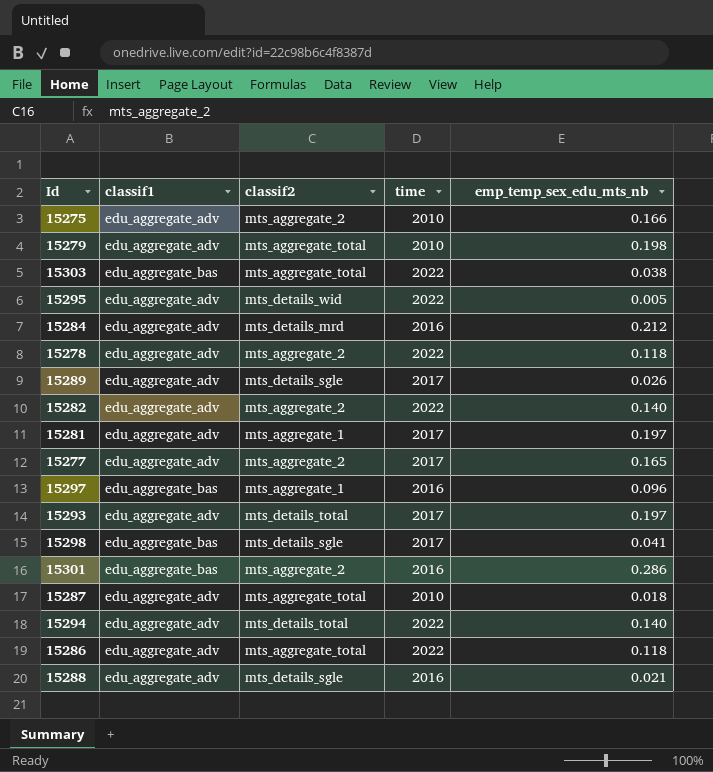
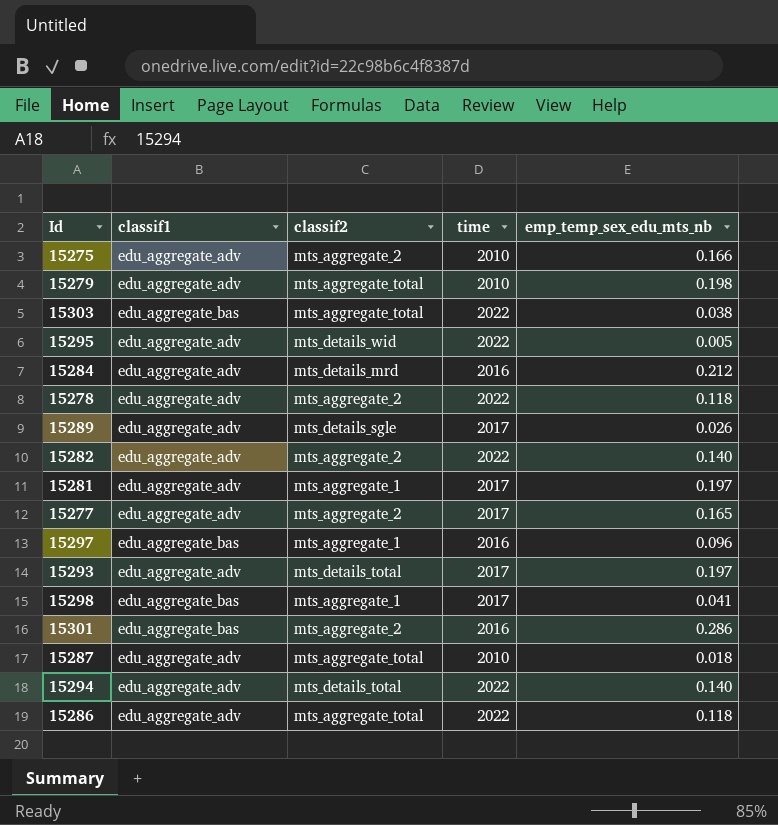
row 15288: edu_aggregate_adv | mts_details_sgle | 2016 | 0.021 -> none
15298 | classif2: mts_details_sgle -> mts_aggregate_1

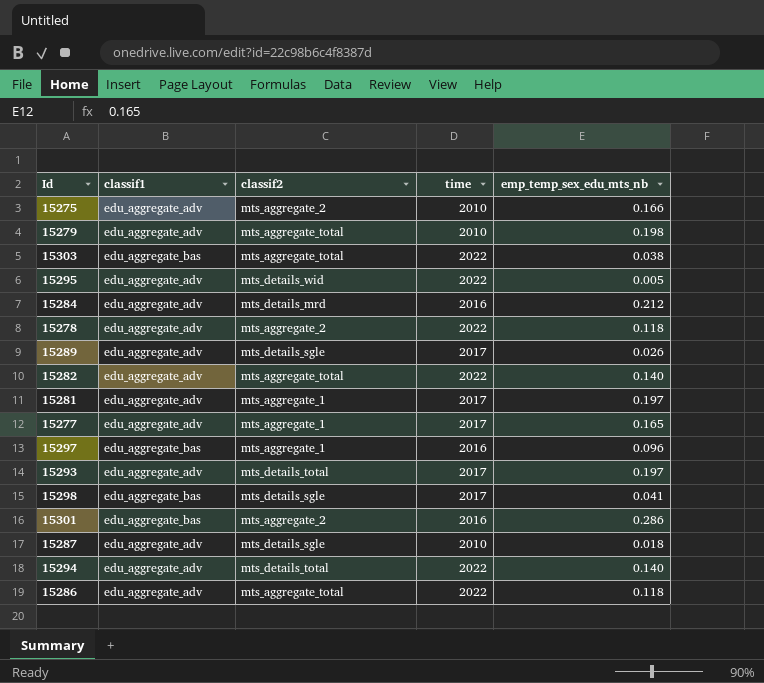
15282 | classif2: mts_aggregate_2 -> mts_aggregate_total
15277 | classif2: mts_aggregate_2 -> mts_aggregate_1
15298 | classif2: mts_aggregate_1 -> mts_details_sgle
15287 | classif2: mts_aggregate_total -> mts_details_sgle

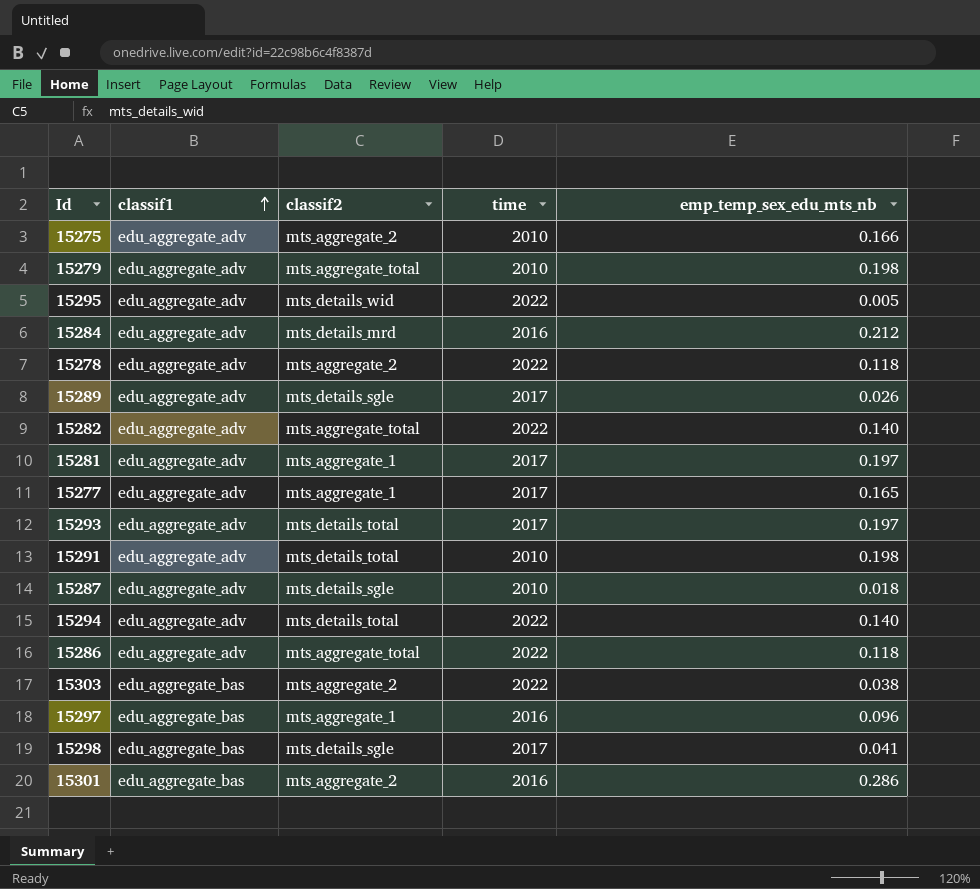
row order: none -> classif1 ascending
row 15291: none -> edu_aggregate_adv | mts_details_total | 2010 | 0.198
15303 | classif2: mts_aggregate_total -> mts_aggregate_2

